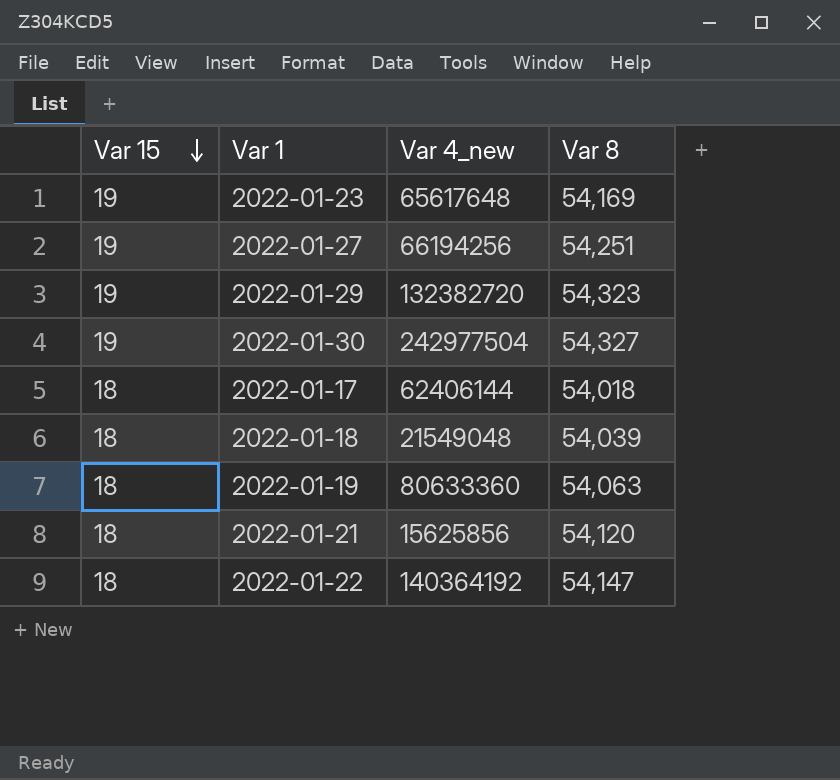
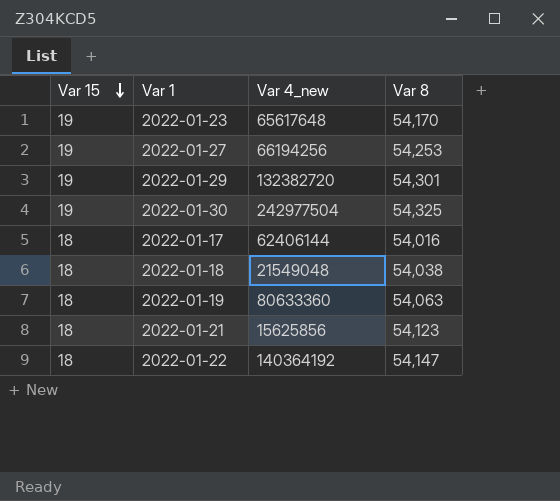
2022-01-23 | Var 8: 54,169 -> 54,170
2022-01-27 | Var 8: 54,251 -> 54,253
2022-01-29 | Var 8: 54,323 -> 54,301
2022-01-30 | Var 8: 54,327 -> 54,325
2022-01-17 | Var 8: 54,018 -> 54,016
2022-01-18 | Var 8: 54,039 -> 54,038
2022-01-21 | Var 8: 54,120 -> 54,123

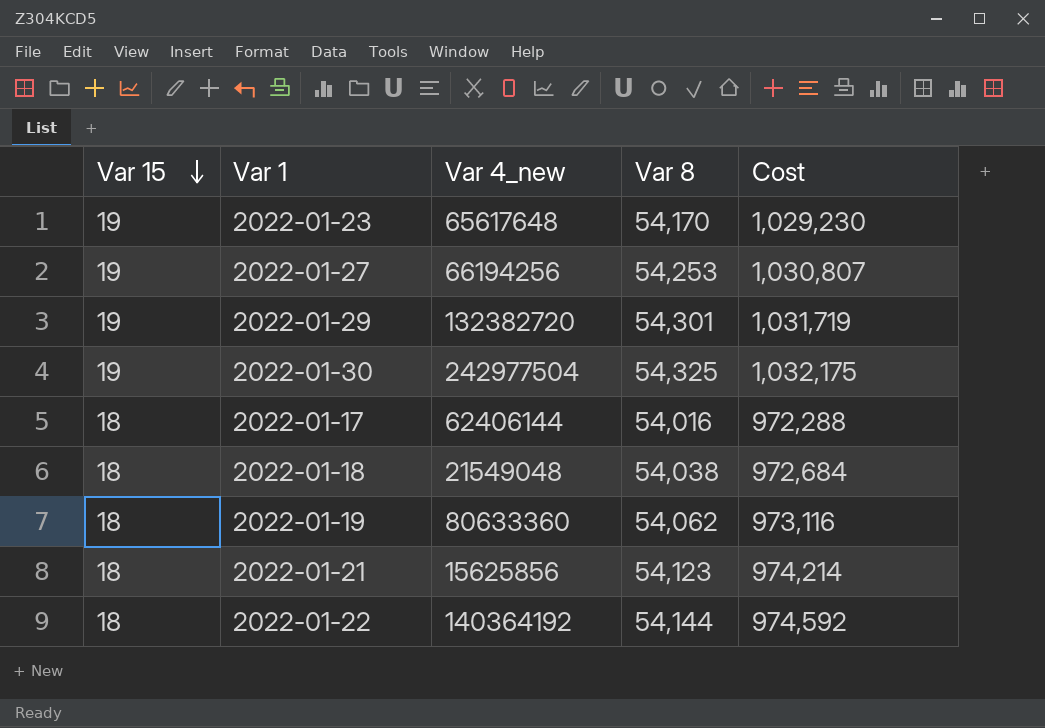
column Cost | formula: none -> [Var 15] * [Var 8]
2022-01-19 | Var 8: 54,063 -> 54,062
2022-01-22 | Var 8: 54,147 -> 54,144

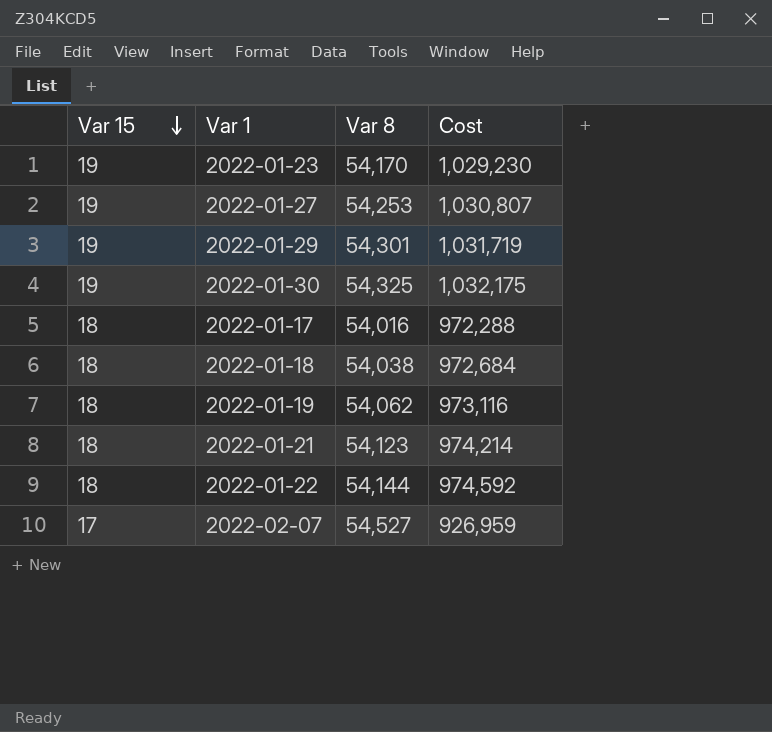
column Var 4_new | position: 3 -> none
row 2022-02-07: none -> 17 | 54,527 | 926,959

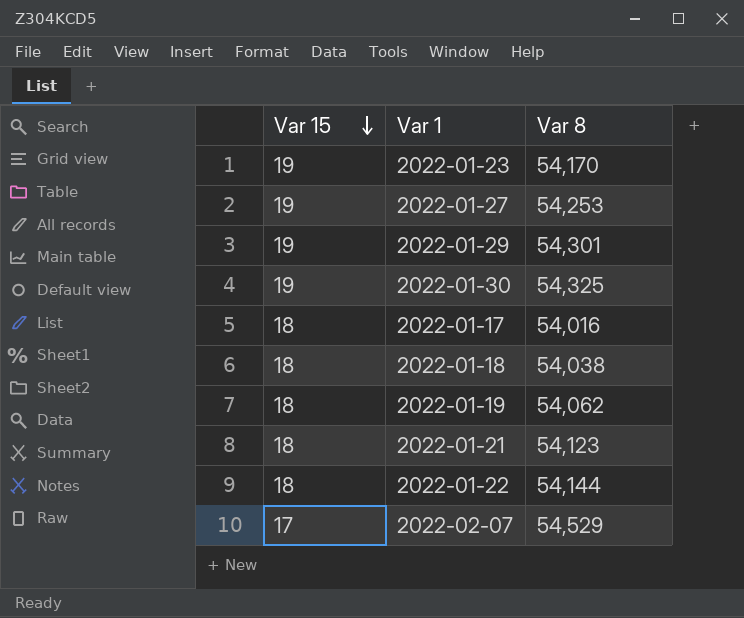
column Cost | formula: [Var 15] * [Var 8] -> none
2022-02-07 | Var 8: 54,527 -> 54,529

